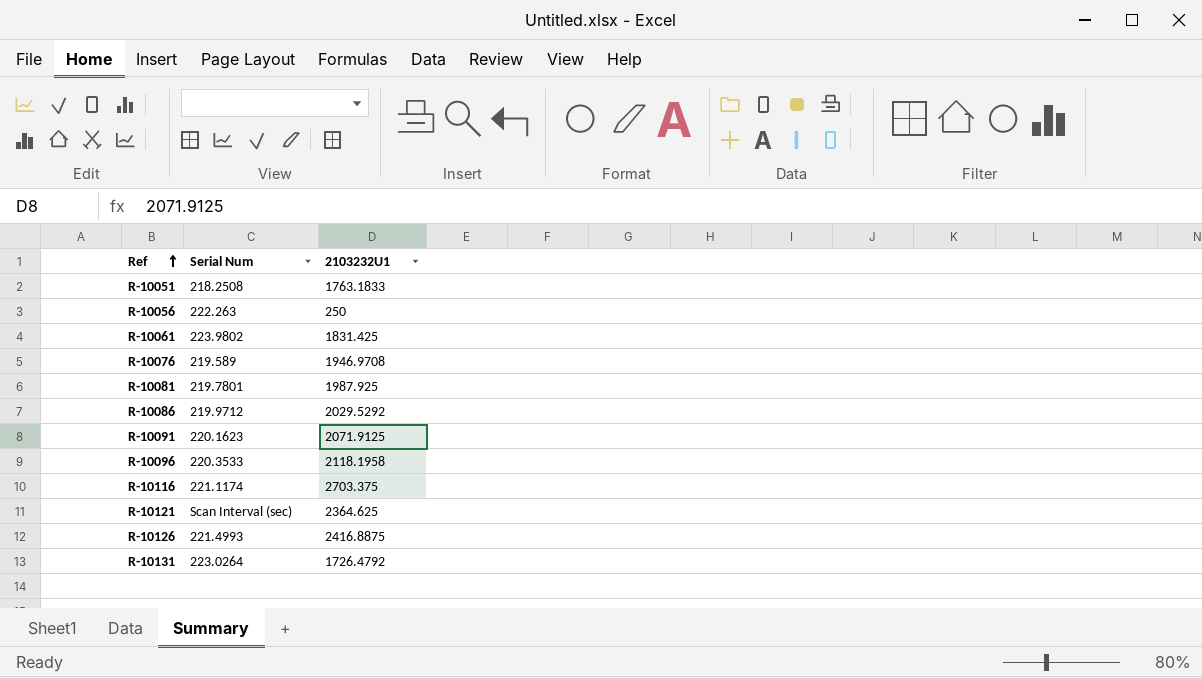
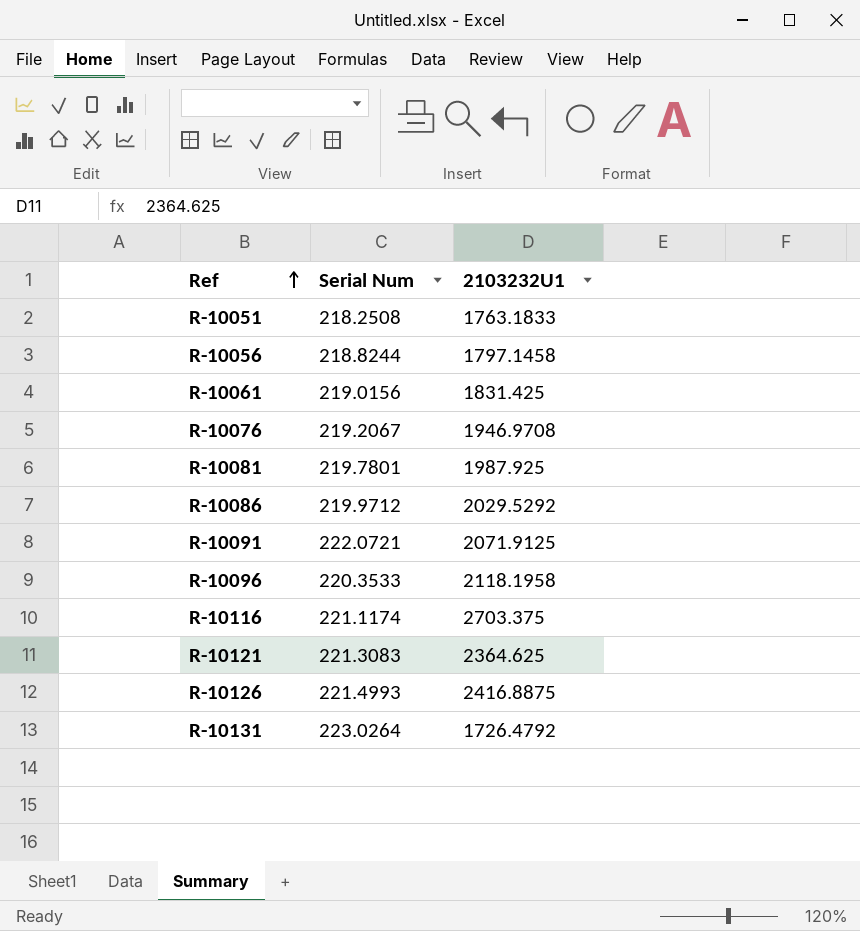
R-10056 | Serial Num: 222.263 -> 218.8244
R-10056 | 2103232U1: 250 -> 1797.1458
R-10061 | Serial Num: 223.9802 -> 219.0156
R-10076 | Serial Num: 219.589 -> 219.2067
R-10091 | Serial Num: 220.1623 -> 222.0721
R-10121 | Serial Num: Scan Interval (sec) -> 221.3083

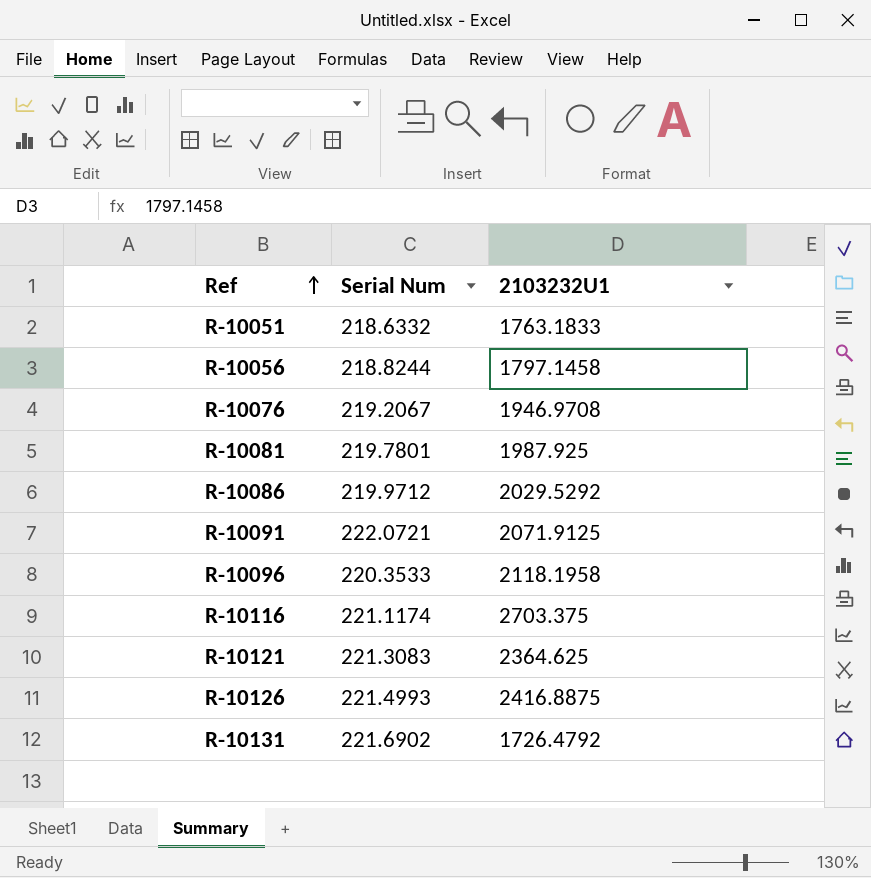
row R-10061: 219.0156 | 1831.425 -> none
R-10051 | Serial Num: 218.2508 -> 218.6332
R-10131 | Serial Num: 223.0264 -> 221.6902

